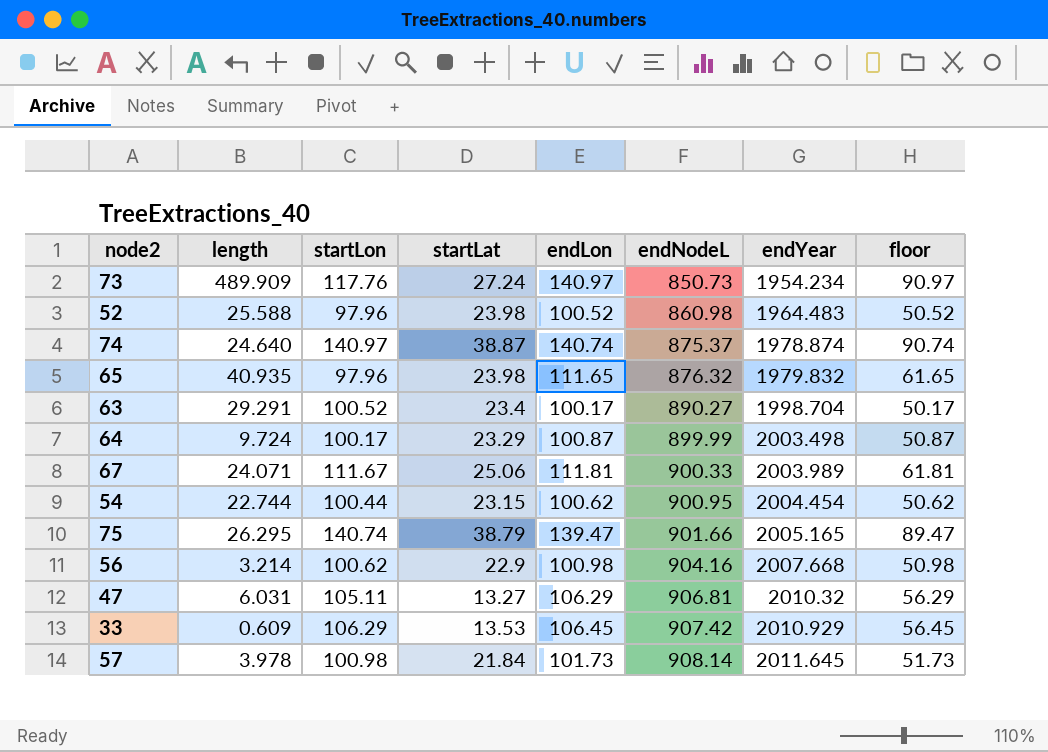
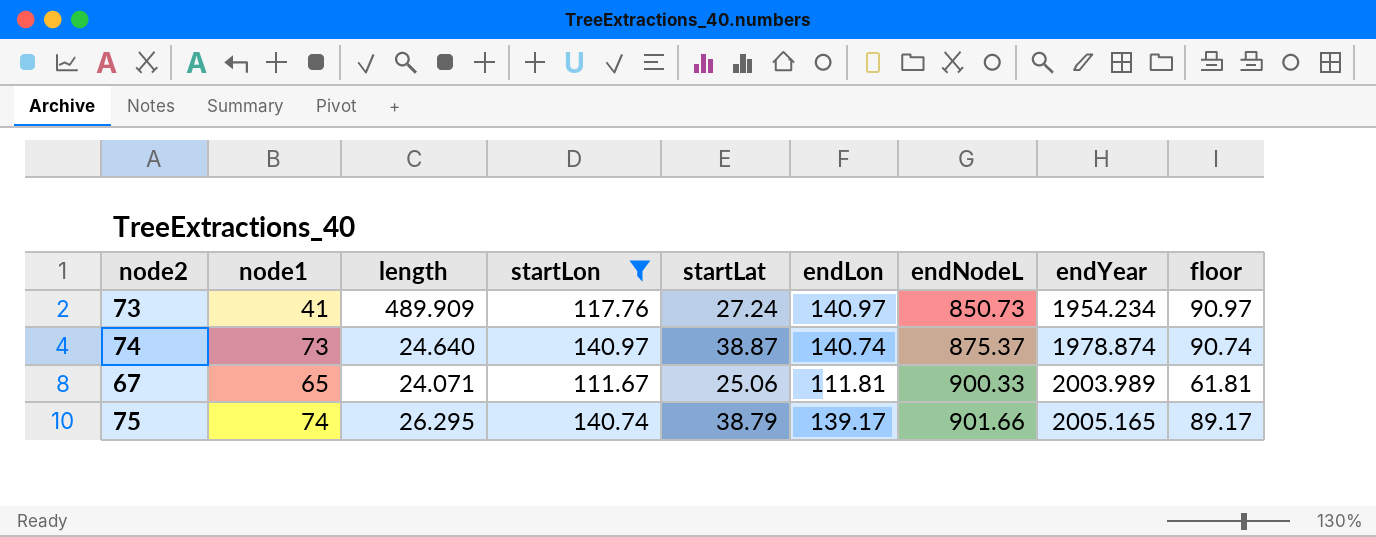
filter: none -> startLon >= 111.67
column node1 | position: none -> 2
75 | endLon: 139.47 -> 139.17
75 | floor: 89.47 -> 89.17

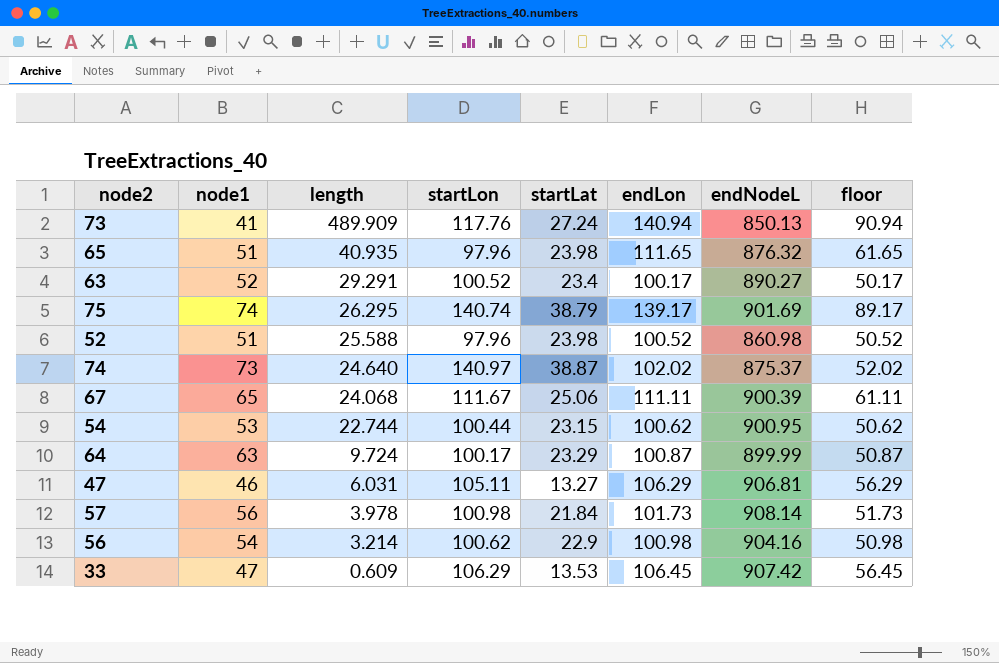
filter: startLon >= 111.67 -> none
row order: endNodeL ascending -> length descending
column endYear | position: 8 -> none
73 | endLon: 140.97 -> 140.94
73 | endNodeL: 850.73 -> 850.13
73 | floor: 90.97 -> 90.94
75 | endNodeL: 901.66 -> 901.69
74 | endLon: 140.74 -> 102.02
74 | floor: 90.74 -> 52.02
67 | length: 24.071 -> 24.068
67 | endLon: 111.81 -> 111.11
67 | endNodeL: 900.33 -> 900.39
67 | floor: 61.81 -> 61.11

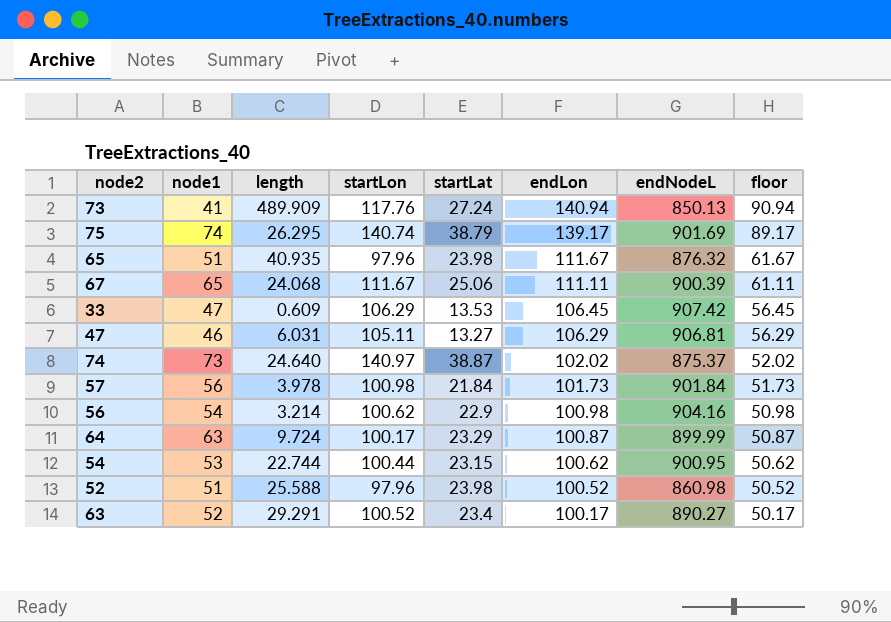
row order: length descending -> endLon descending
65 | endLon: 111.65 -> 111.67
65 | floor: 61.65 -> 61.67
57 | endNodeL: 908.14 -> 901.84

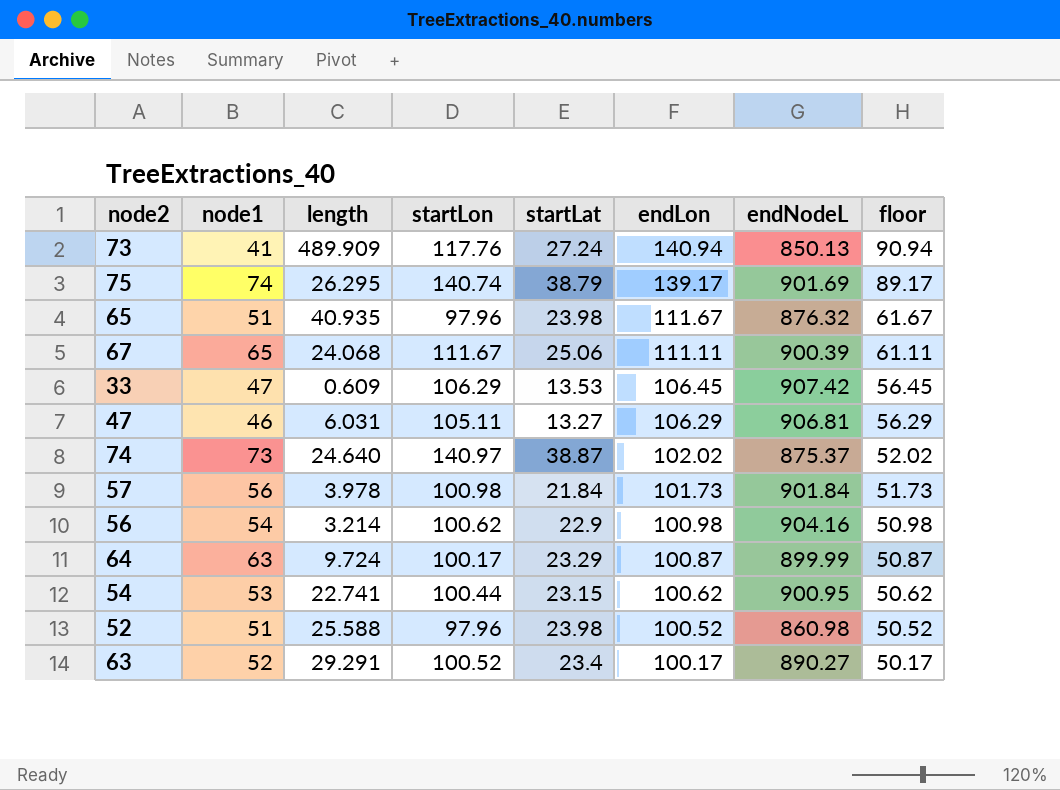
54 | length: 22.744 -> 22.741

